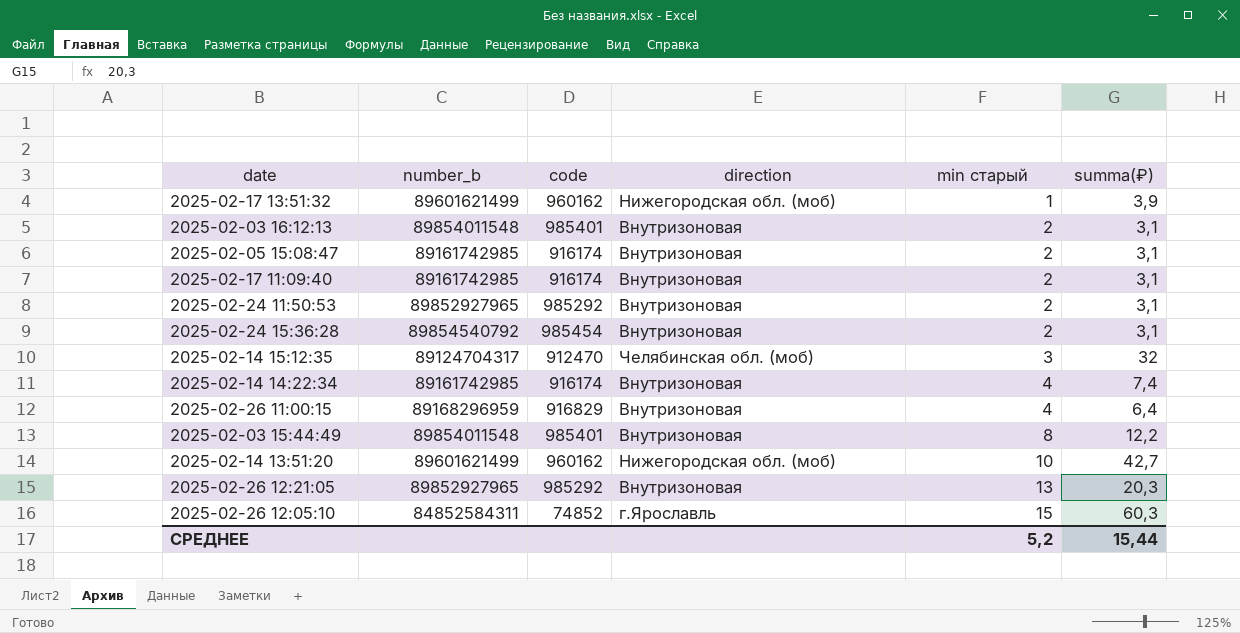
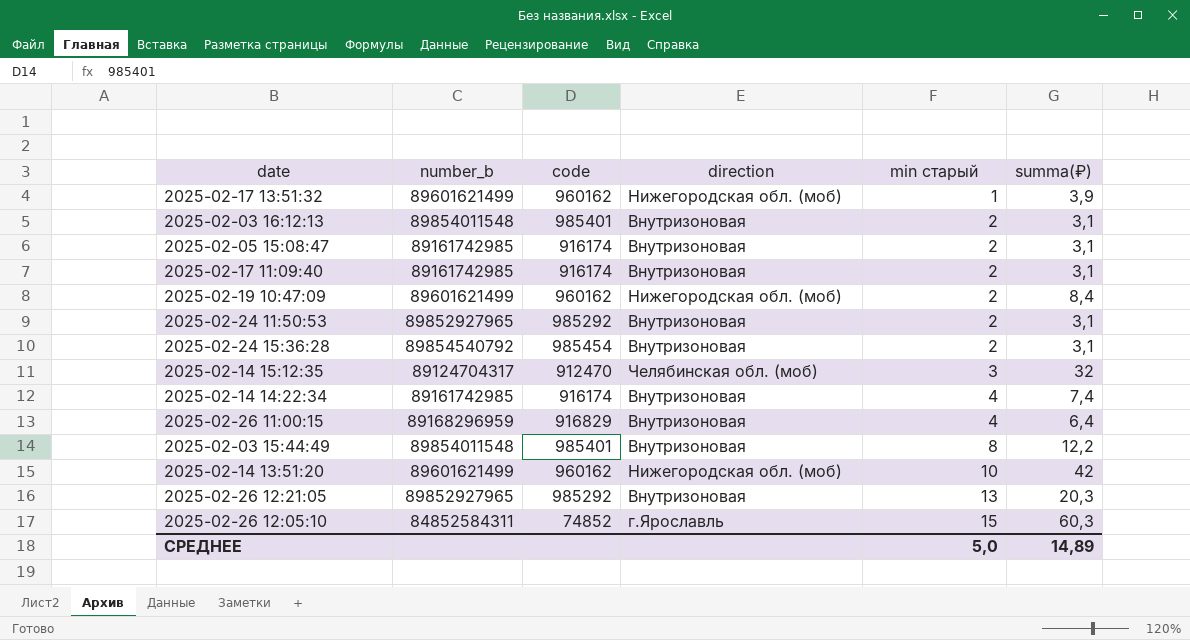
row 2025-02-19 10:47:09: none -> 89601621499 | 960162 | Нижегородская обл. (моб) | 2 | 8,4
2025-02-14 13:51:20 | summa(₽): 42,7 -> 42
СРЕДНЕЕ | min старый: 5,2 -> 5,0
СРЕДНЕЕ | summa(₽): 15,44 -> 14,89

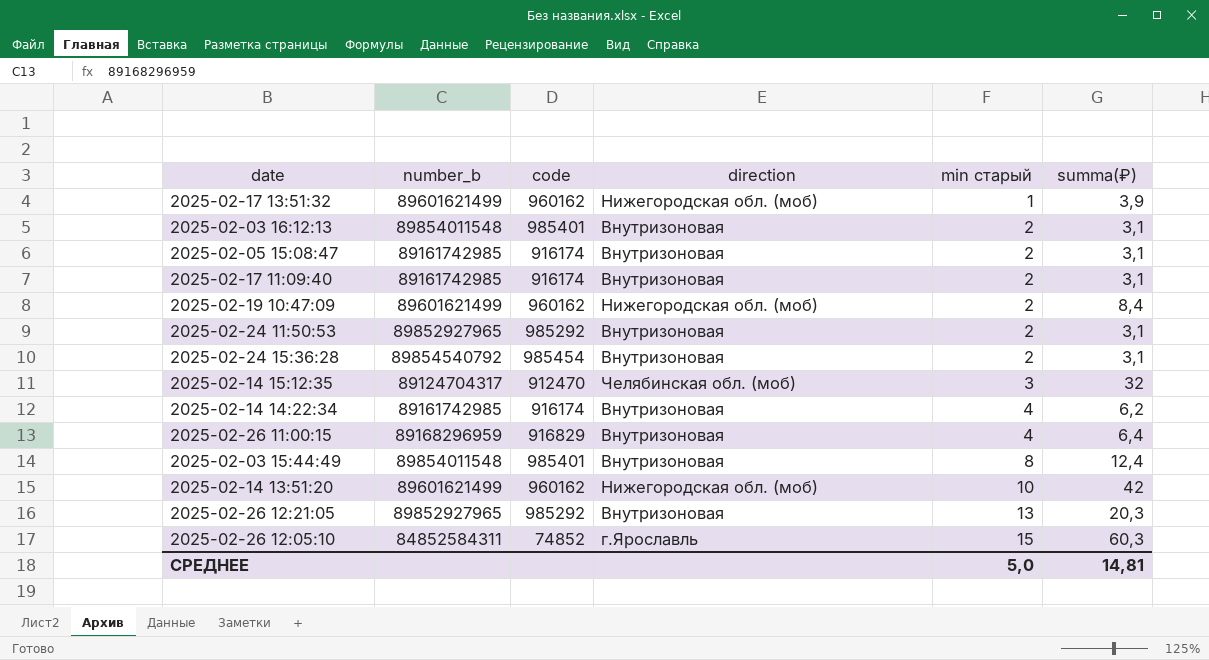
2025-02-14 14:22:34 | summa(₽): 7,4 -> 6,2
2025-02-03 15:44:49 | summa(₽): 12,2 -> 12,4
СРЕДНЕЕ | summa(₽): 14,89 -> 14,81

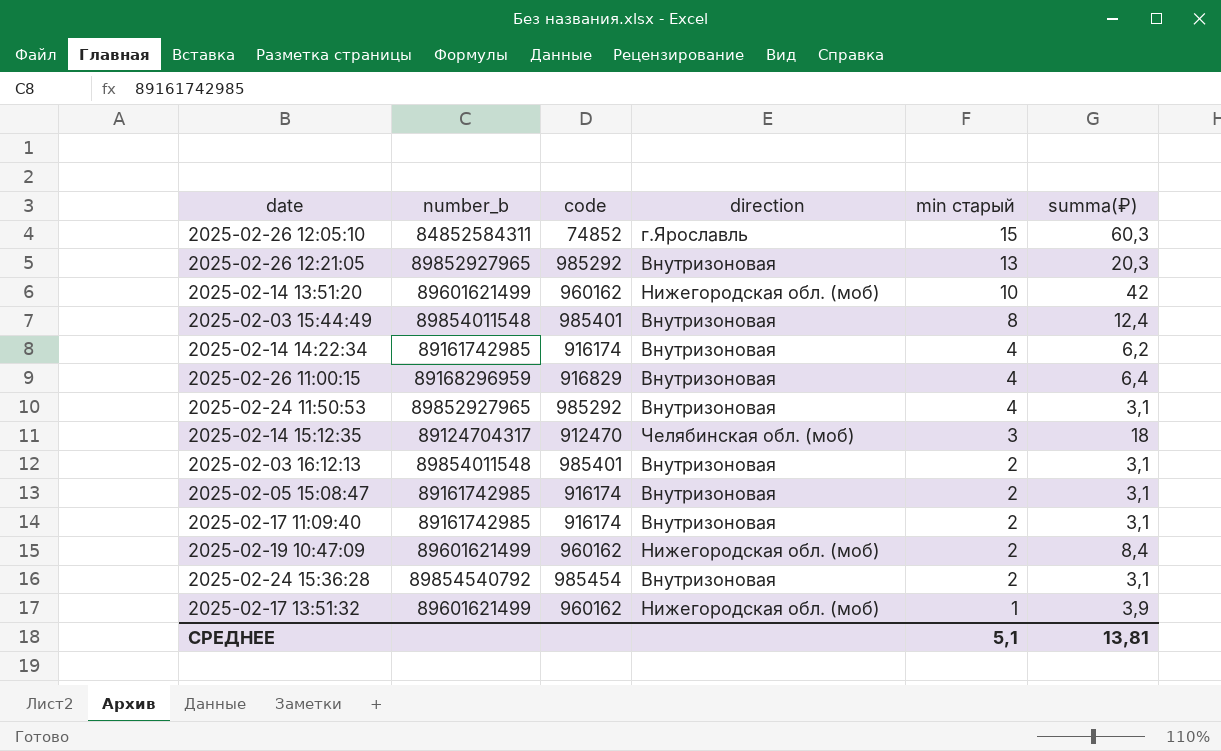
row order: min старый ascending -> min старый descending
2025-02-24 11:50:53 | min старый: 2 -> 4
2025-02-14 15:12:35 | summa(₽): 32 -> 18
СРЕДНЕЕ | min старый: 5,0 -> 5,1
СРЕДНЕЕ | summa(₽): 14,81 -> 13,81

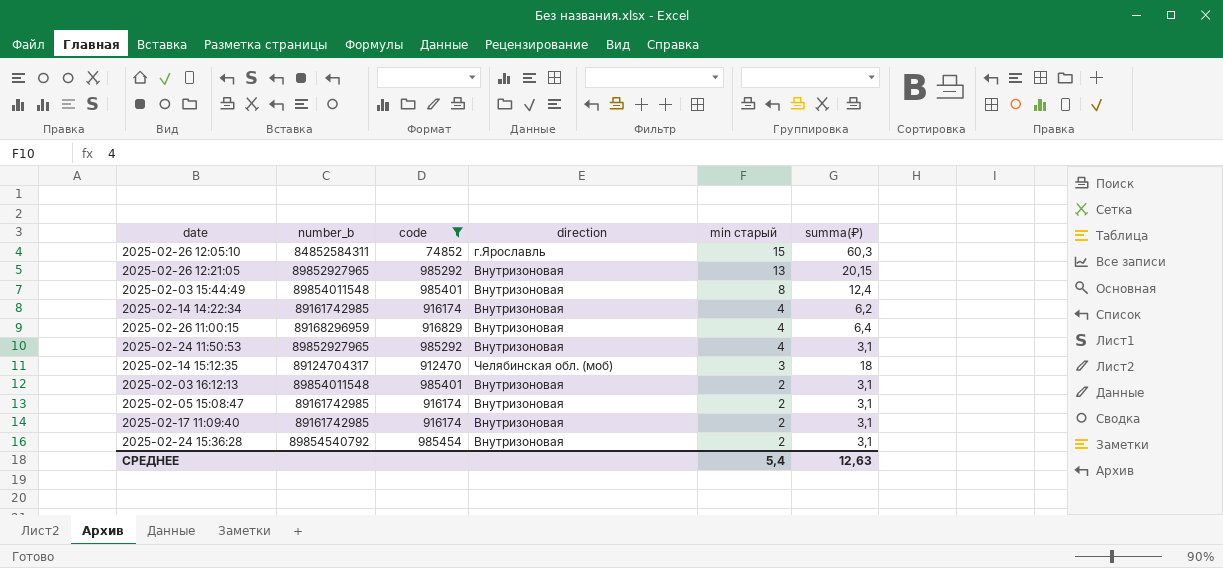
filter: none -> code != 960162
2025-02-26 12:21:05 | summa(₽): 20,3 -> 20,15
СРЕДНЕЕ | min старый: 5,1 -> 5,4
СРЕДНЕЕ | summa(₽): 13,81 -> 12,63

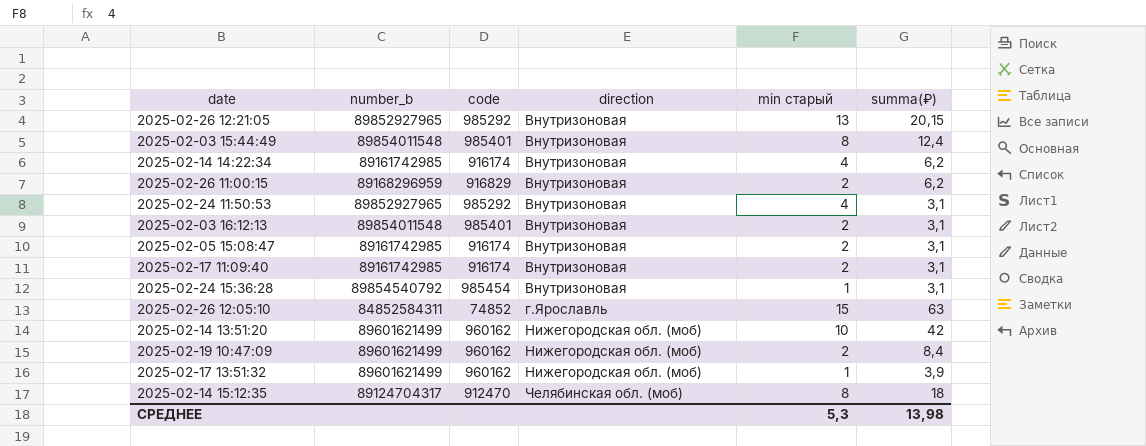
filter: code != 960162 -> none
row order: min старый descending -> direction ascending
2025-02-26 11:00:15 | min старый: 4 -> 2
2025-02-26 11:00:15 | summa(₽): 6,4 -> 6,2
2025-02-24 15:36:28 | min старый: 2 -> 1
2025-02-26 12:05:10 | summa(₽): 60,3 -> 63
2025-02-14 15:12:35 | min старый: 3 -> 8
СРЕДНЕЕ | min старый: 5,4 -> 5,3
СРЕДНЕЕ | summa(₽): 12,63 -> 13,98

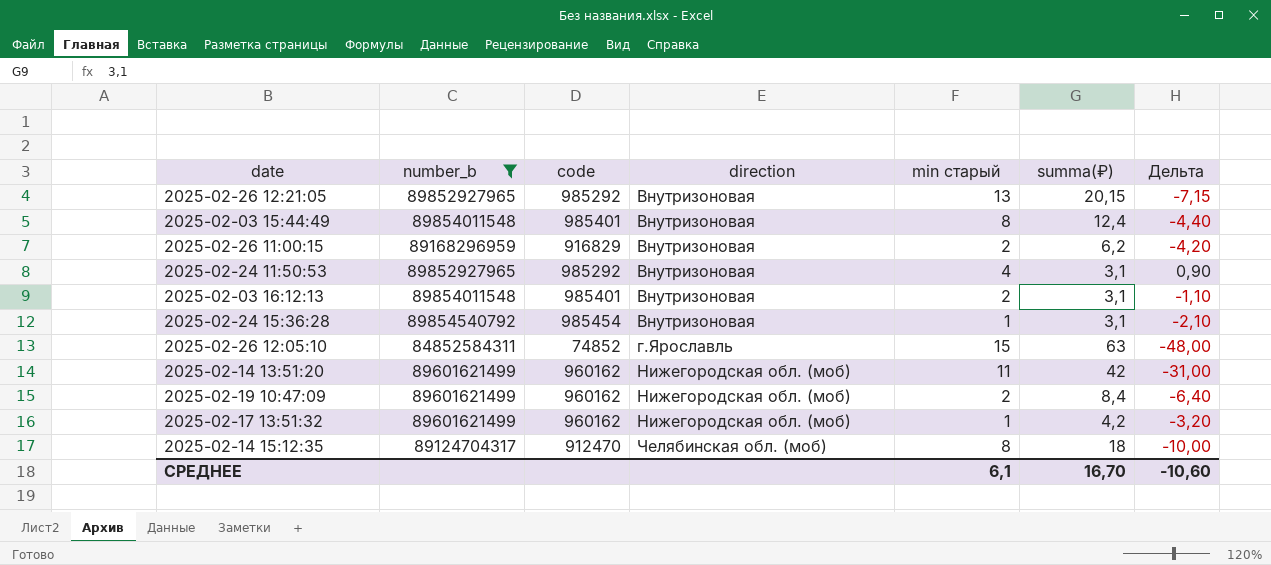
filter: none -> number_b != 89161742985
column Дельта | formula: none -> [min старый] - [summa(₽)]
2025-02-14 13:51:20 | min старый: 10 -> 11
2025-02-17 13:51:32 | summa(₽): 3,9 -> 4,2
СРЕДНЕЕ | min старый: 5,3 -> 6,1
СРЕДНЕЕ | summa(₽): 13,98 -> 16,70

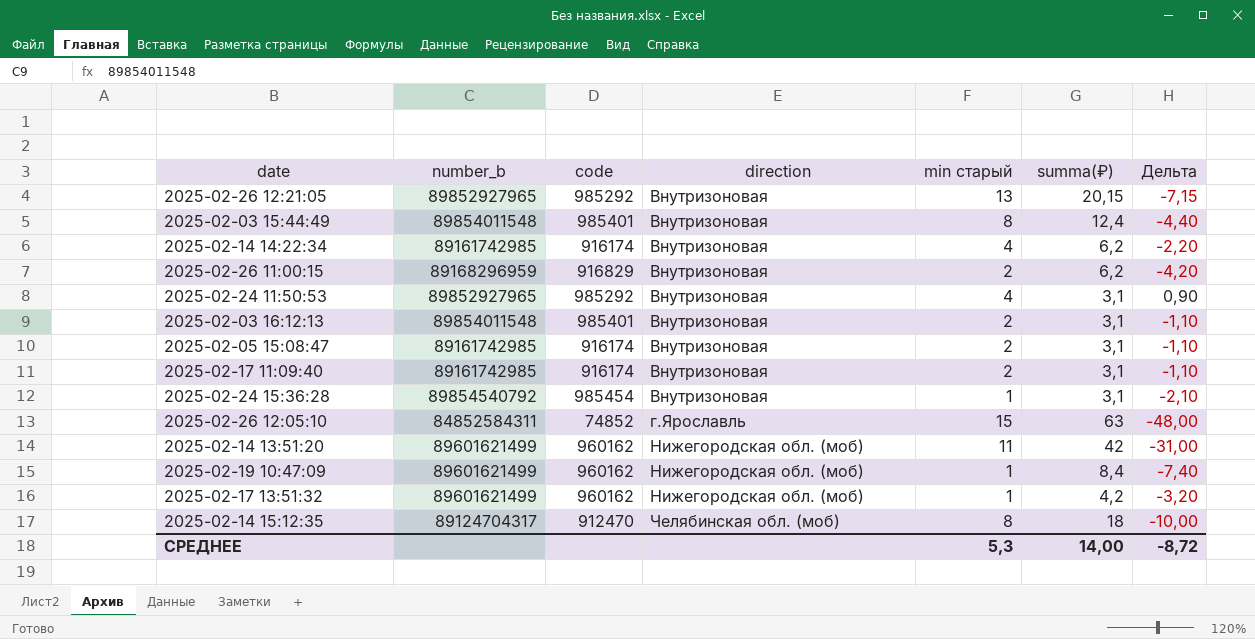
filter: number_b != 89161742985 -> none
2025-02-19 10:47:09 | min старый: 2 -> 1
2025-02-19 10:47:09 | Дельта: -6,40 -> -7,40
СРЕДНЕЕ | min старый: 6,1 -> 5,3
СРЕДНЕЕ | summa(₽): 16,70 -> 14,00
СРЕДНЕЕ | Дельта: -10,60 -> -8,72

